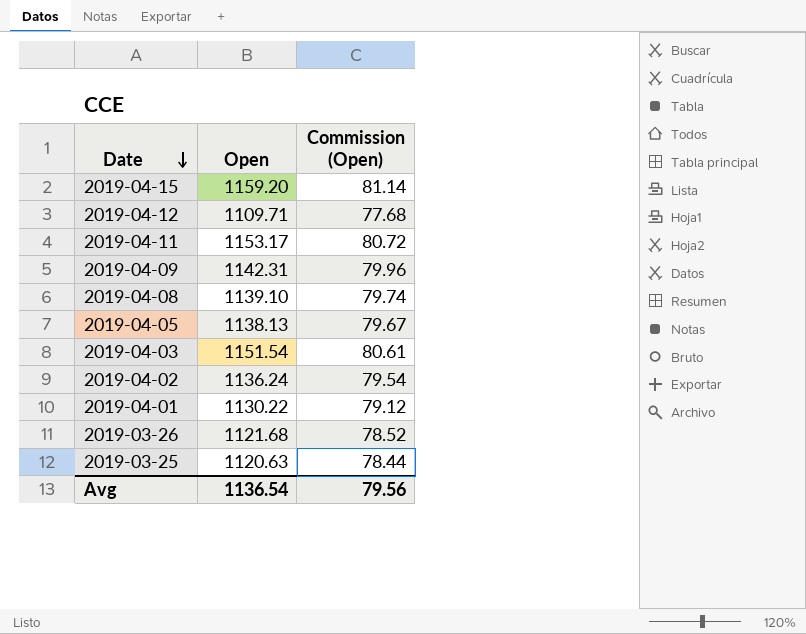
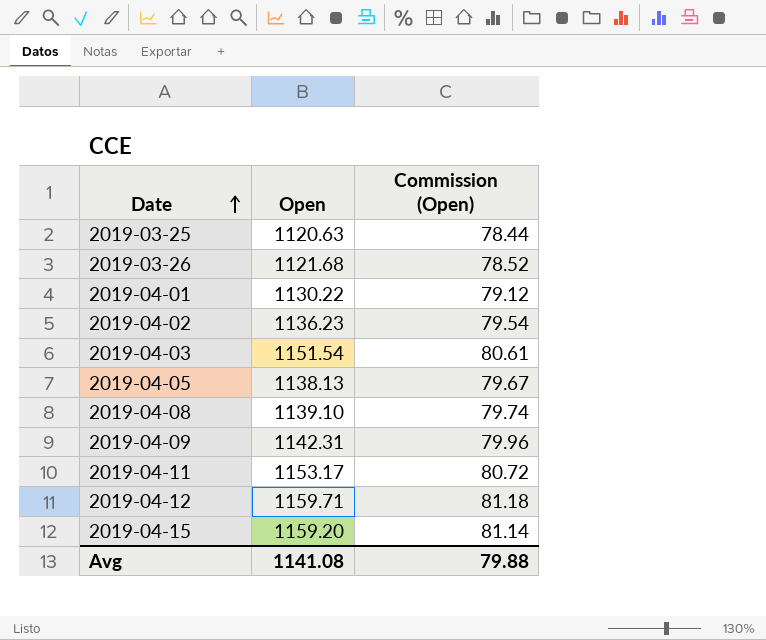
row order: Date descending -> Date ascending
2019-04-02 | Open: 1136.24 -> 1136.23
2019-04-12 | Open: 1109.71 -> 1159.71
2019-04-12 | Commission (Open): 77.68 -> 81.18
Avg | Open: 1136.54 -> 1141.08
Avg | Commission (Open): 79.56 -> 79.88

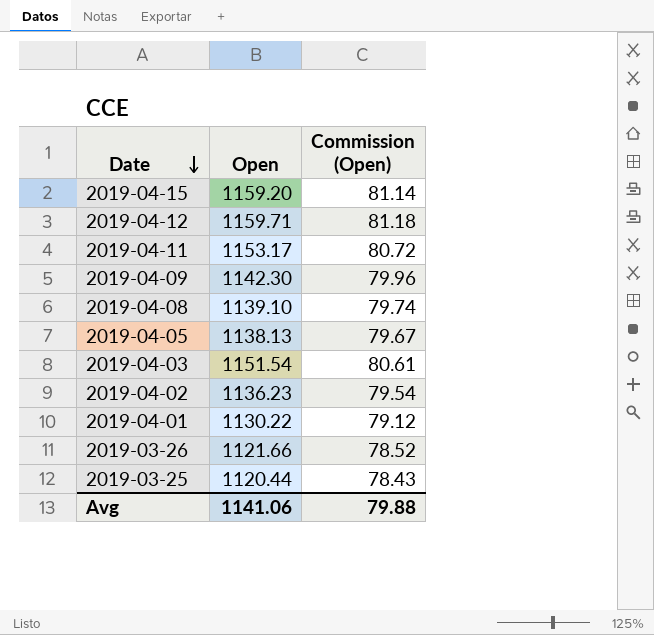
row order: Date ascending -> Date descending
2019-04-09 | Open: 1142.31 -> 1142.30
2019-03-26 | Open: 1121.68 -> 1121.66
2019-03-25 | Open: 1120.63 -> 1120.44
2019-03-25 | Commission (Open): 78.44 -> 78.43
Avg | Open: 1141.08 -> 1141.06

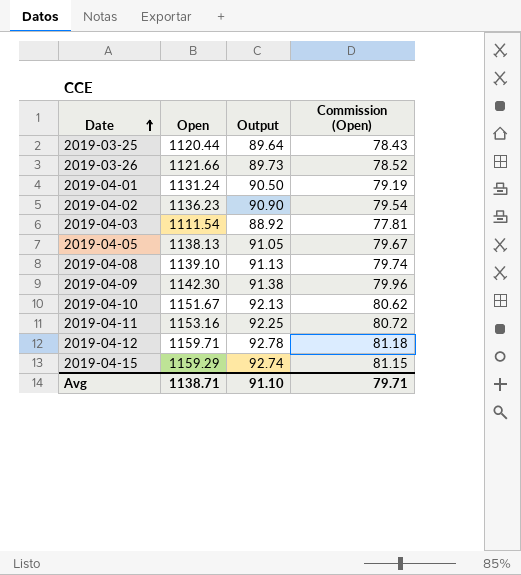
row order: Date descending -> Date ascending
column Output | formula: none -> [Open] * 0.08
2019-04-01 | Open: 1130.22 -> 1131.24
2019-04-01 | Commission (Open): 79.12 -> 79.19
2019-04-03 | Open: 1151.54 -> 1111.54
2019-04-03 | Commission (Open): 80.61 -> 77.81
row 2019-04-10: none -> 1151.67 | 92.13 | 80.62
2019-04-11 | Open: 1153.17 -> 1153.16
2019-04-15 | Open: 1159.20 -> 1159.29
2019-04-15 | Commission (Open): 81.14 -> 81.15
Avg | Open: 1141.06 -> 1138.71
Avg | Commission (Open): 79.88 -> 79.71

